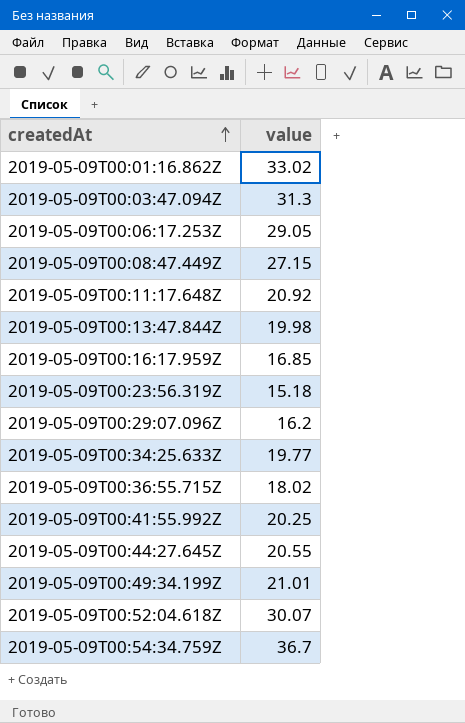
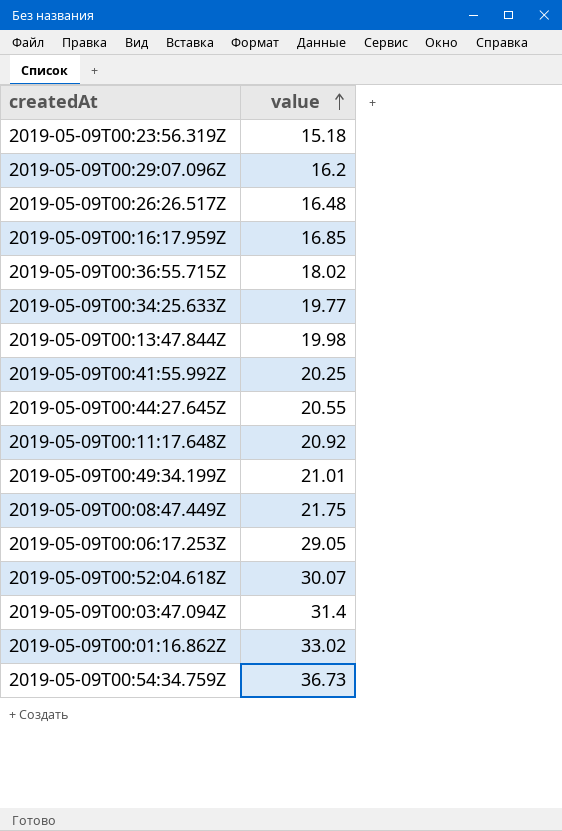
row order: createdAt ascending -> value ascending
row 2019-05-09T00:26:26.517Z: none -> 16.48
2019-05-09T00:08:47.449Z | value: 27.15 -> 21.75
2019-05-09T00:03:47.094Z | value: 31.3 -> 31.4
2019-05-09T00:54:34.759Z | value: 36.7 -> 36.73

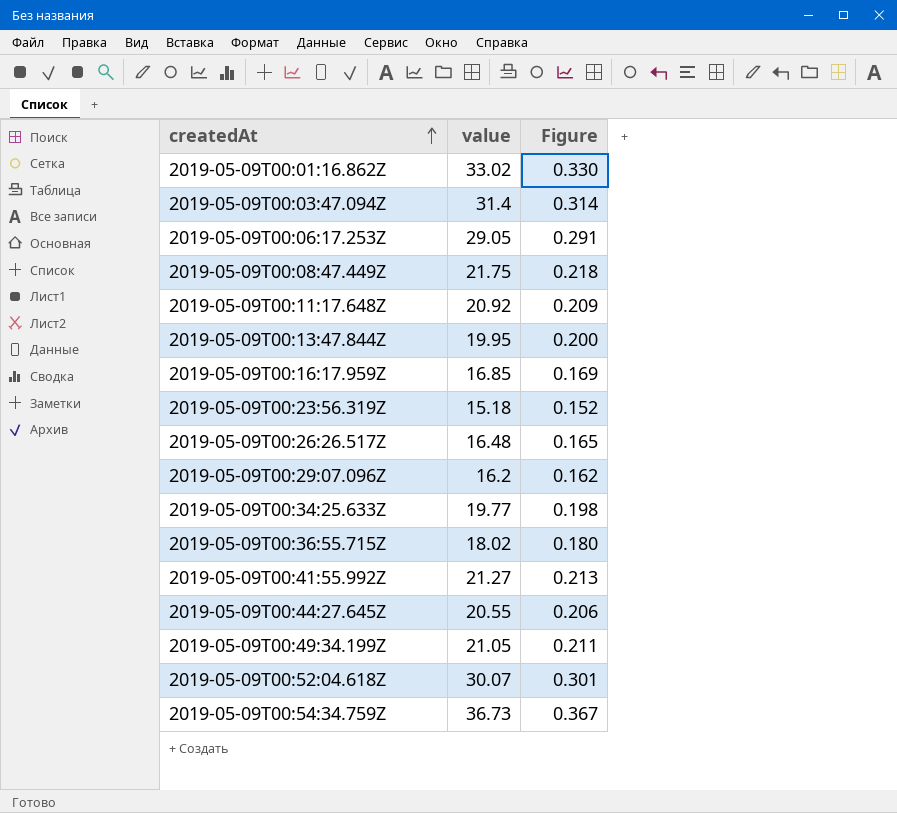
row order: value ascending -> createdAt ascending
column Figure | formula: none -> [value] * 0.01
2019-05-09T00:13:47.844Z | value: 19.98 -> 19.95
2019-05-09T00:41:55.992Z | value: 20.25 -> 21.27
2019-05-09T00:49:34.199Z | value: 21.01 -> 21.05

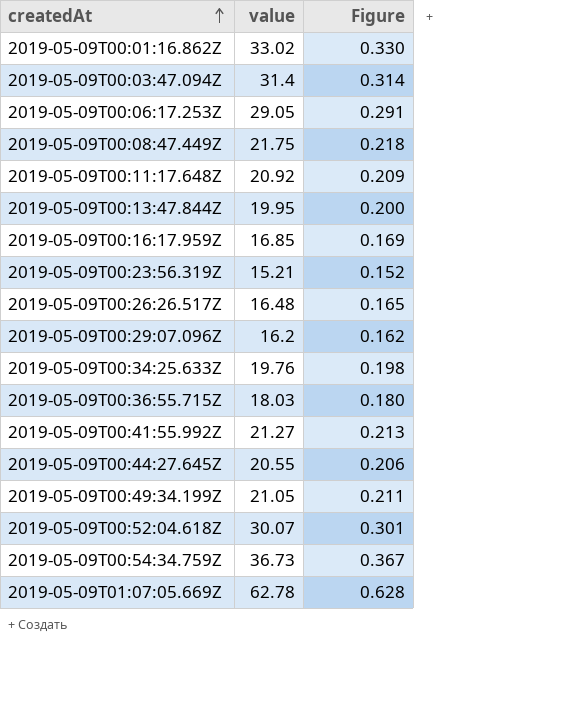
2019-05-09T00:23:56.319Z | value: 15.18 -> 15.21
2019-05-09T00:34:25.633Z | value: 19.77 -> 19.76
2019-05-09T00:36:55.715Z | value: 18.02 -> 18.03
row 2019-05-09T01:07:05.669Z: none -> 62.78 | 0.628

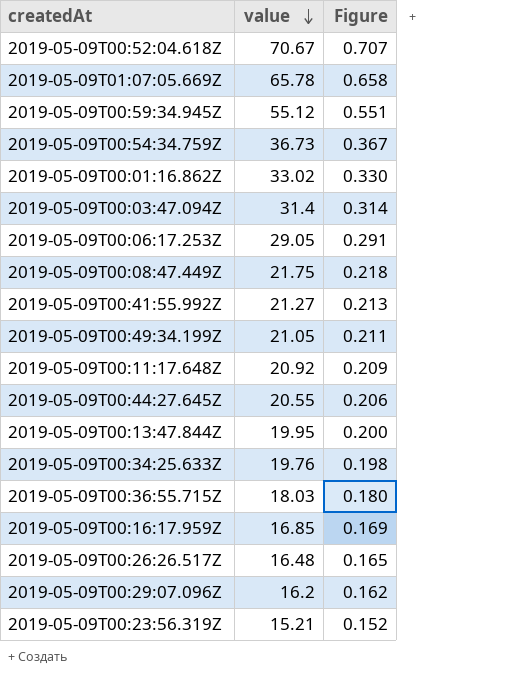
row order: createdAt ascending -> value descending
2019-05-09T00:52:04.618Z | value: 30.07 -> 70.67
2019-05-09T00:52:04.618Z | Figure: 0.301 -> 0.707
2019-05-09T01:07:05.669Z | value: 62.78 -> 65.78
2019-05-09T01:07:05.669Z | Figure: 0.628 -> 0.658
row 2019-05-09T00:59:34.945Z: none -> 55.12 | 0.551

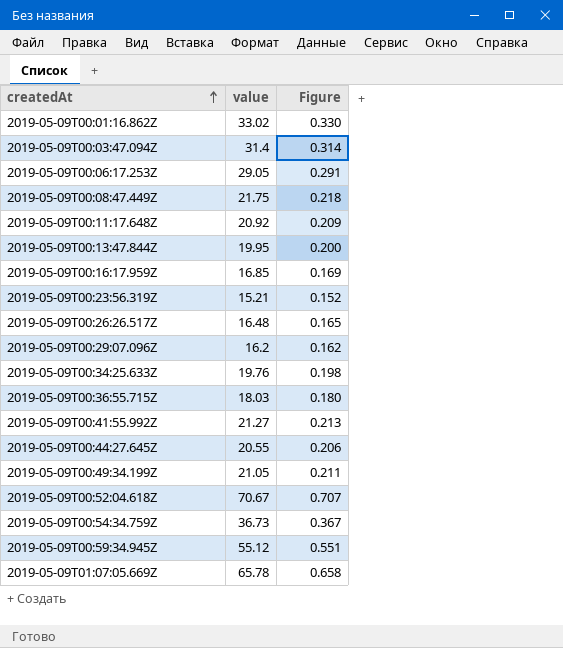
row order: value descending -> createdAt ascending

